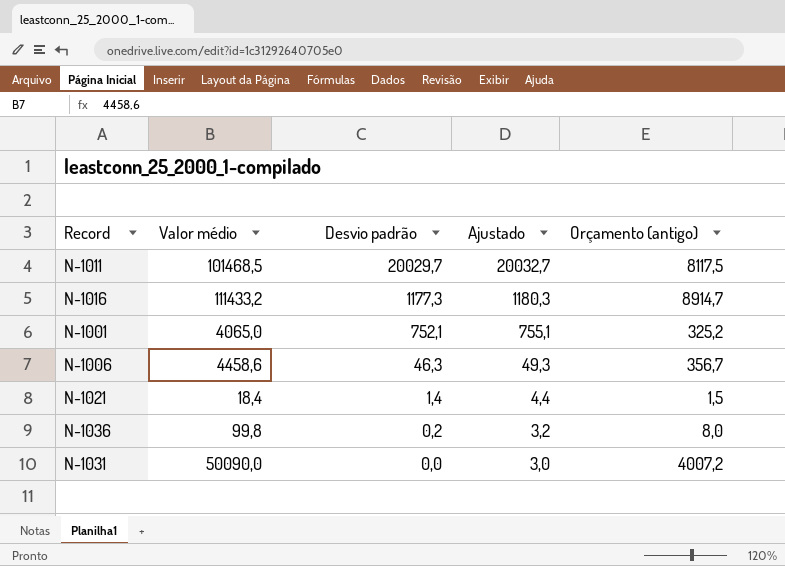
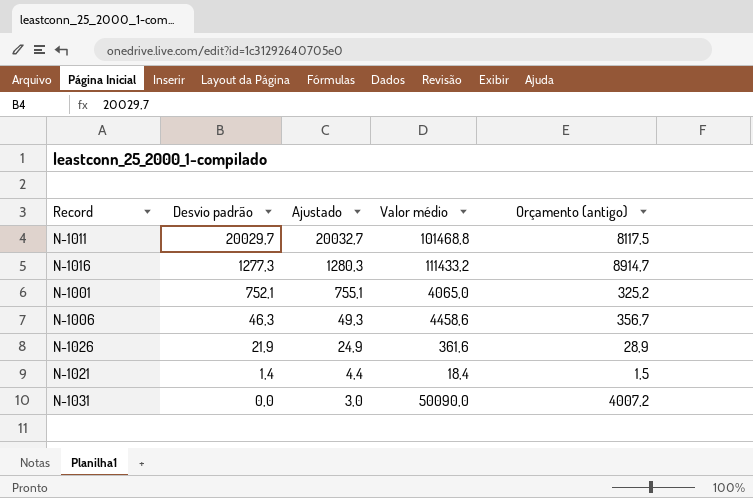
column Valor médio | position: 2 -> 4
row N-1036: 99,8 | 0,2 | 3,2 | 8,0 -> none
N-1011 | Valor médio: 101468,5 -> 101468,8
N-1016 | Desvio padrão: 1177,3 -> 1277,3
N-1016 | Ajustado: 1180,3 -> 1280,3
row N-1026: none -> 21,9 | 24,9 | 361,6 | 28,9

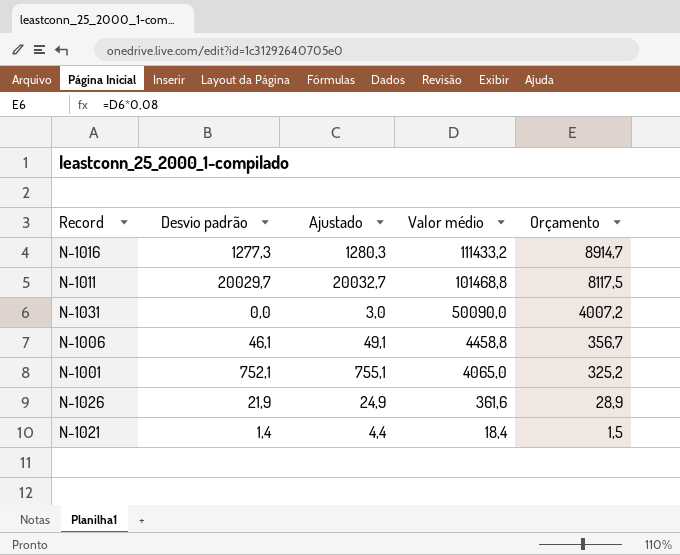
row order: Desvio padrão descending -> Valor médio descending
column name: Orçamento (antigo) -> Orçamento
N-1006 | Desvio padrão: 46,3 -> 46,1
N-1006 | Ajustado: 49,3 -> 49,1
N-1006 | Valor médio: 4458,6 -> 4458,8

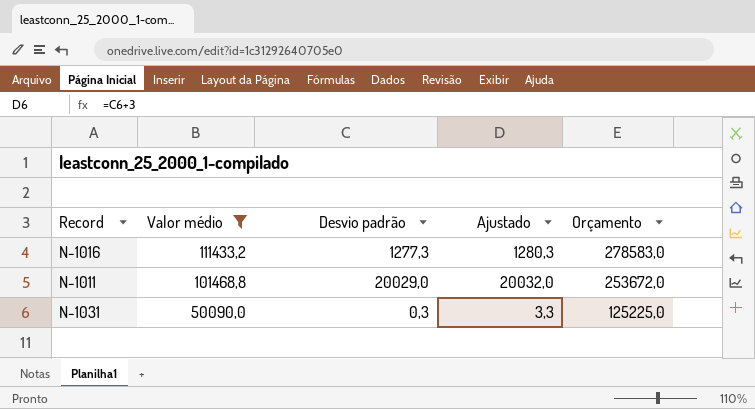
filter: none -> Valor médio >= 50090,0
column Valor médio | position: 4 -> 2
column Orçamento | formula: [Valor médio] * 0,08 -> [Valor médio] * 2,5
N-1011 | Desvio padrão: 20029,7 -> 20029,0
N-1011 | Ajustado: 20032,7 -> 20032,0
N-1031 | Desvio padrão: 0,0 -> 0,3
N-1031 | Ajustado: 3,0 -> 3,3

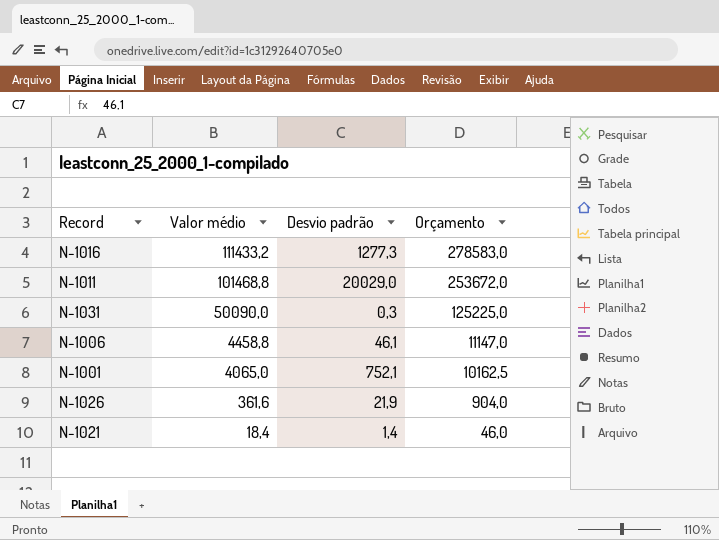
filter: Valor médio >= 50090,0 -> none
column Ajustado | formula: [Desvio padrão] + 3 -> none

